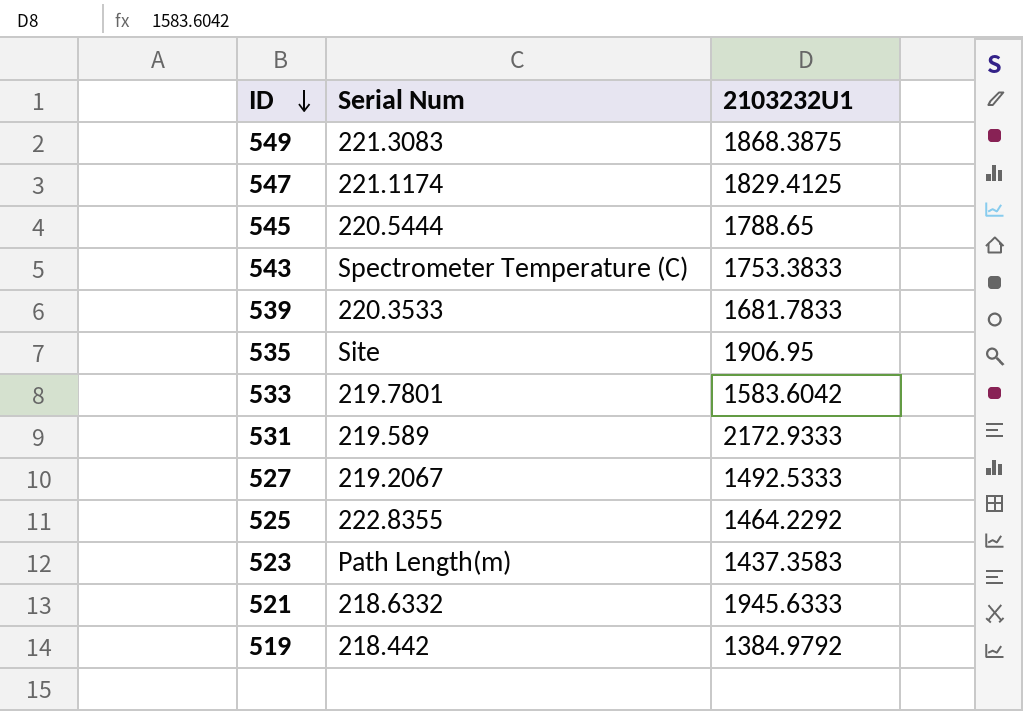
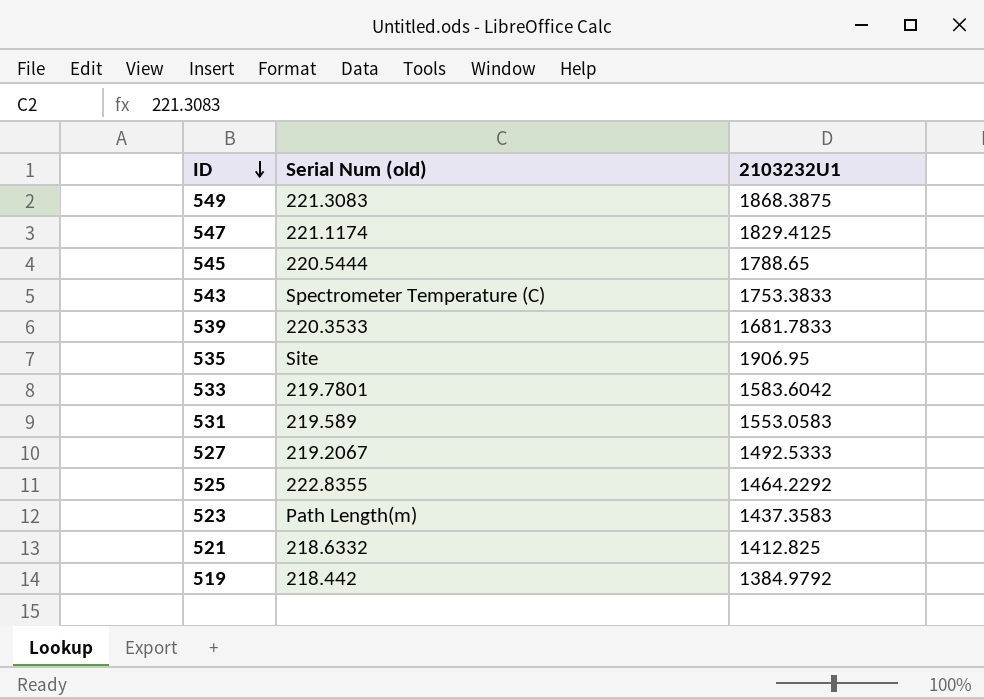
column name: Serial Num -> Serial Num (old)
531 | 2103232U1: 2172.9333 -> 1553.0583
521 | 2103232U1: 1945.6333 -> 1412.825

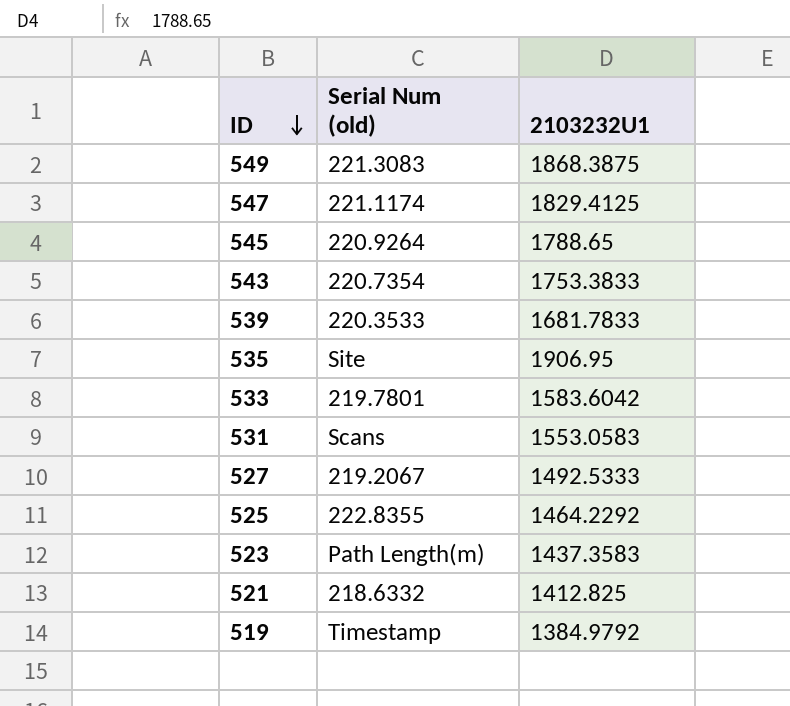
545 | Serial Num (old): 220.5444 -> 220.9264
543 | Serial Num (old): Spectrometer Temperature (C) -> 220.7354
531 | Serial Num (old): 219.589 -> Scans
519 | Serial Num (old): 218.442 -> Timestamp

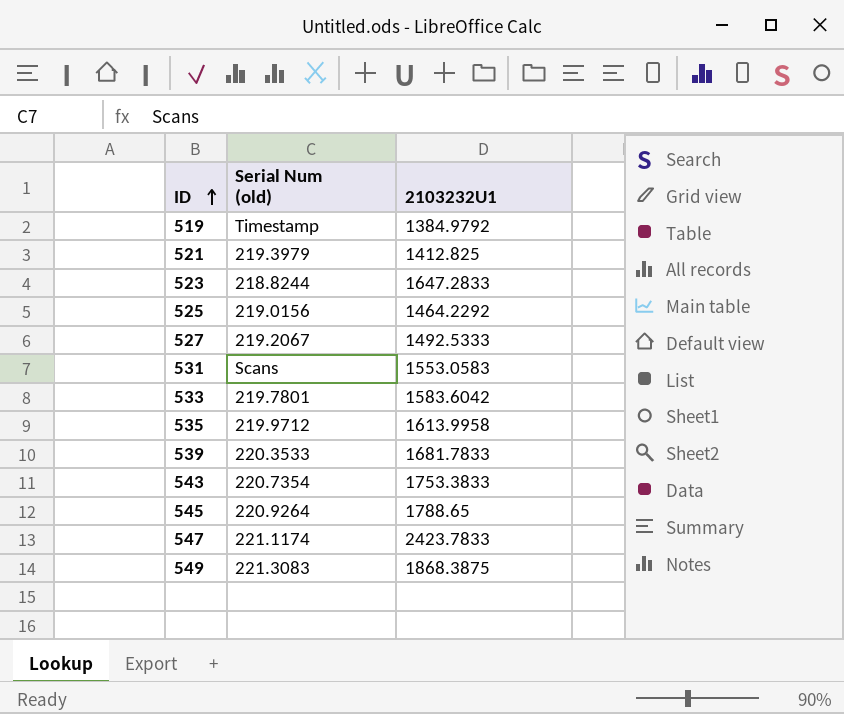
row order: ID descending -> ID ascending
521 | Serial Num (old): 218.6332 -> 219.3979
523 | Serial Num (old): Path Length(m) -> 218.8244
523 | 2103232U1: 1437.3583 -> 1647.2833
525 | Serial Num (old): 222.8355 -> 219.0156
535 | Serial Num (old): Site -> 219.9712
535 | 2103232U1: 1906.95 -> 1613.9958
547 | 2103232U1: 1829.4125 -> 2423.7833

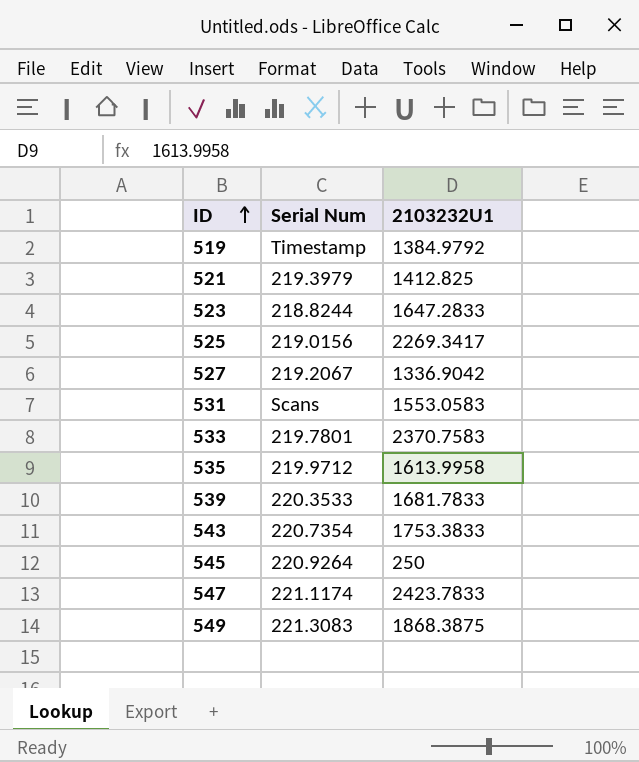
column name: Serial Num (old) -> Serial Num
525 | 2103232U1: 1464.2292 -> 2269.3417
527 | 2103232U1: 1492.5333 -> 1336.9042
533 | 2103232U1: 1583.6042 -> 2370.7583
545 | 2103232U1: 1788.65 -> 250

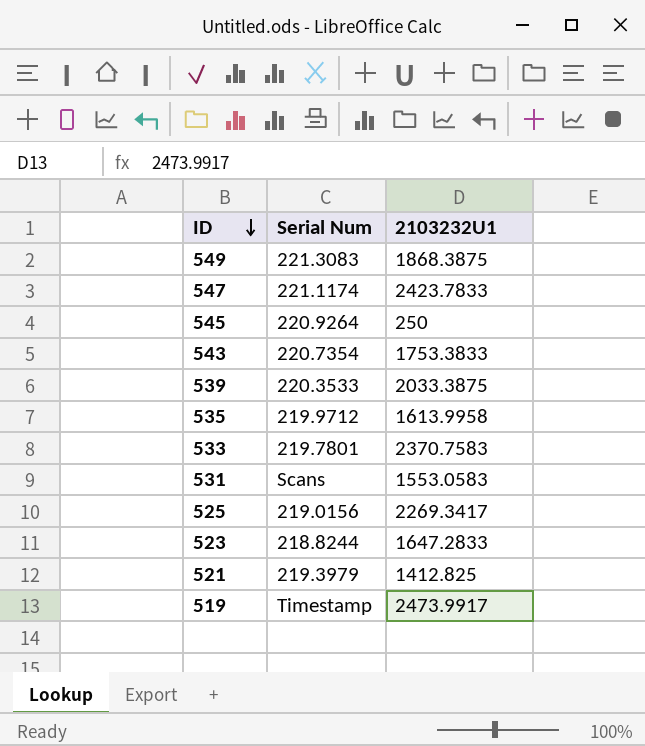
row order: ID ascending -> ID descending
row 527: 219.2067 | 1336.9042 -> none
539 | 2103232U1: 1681.7833 -> 2033.3875
519 | 2103232U1: 1384.9792 -> 2473.9917

